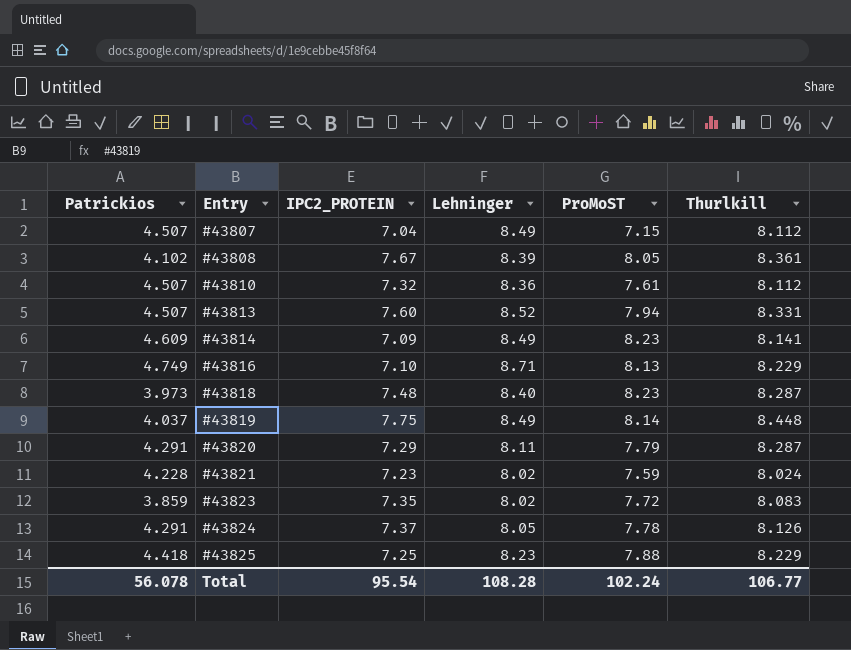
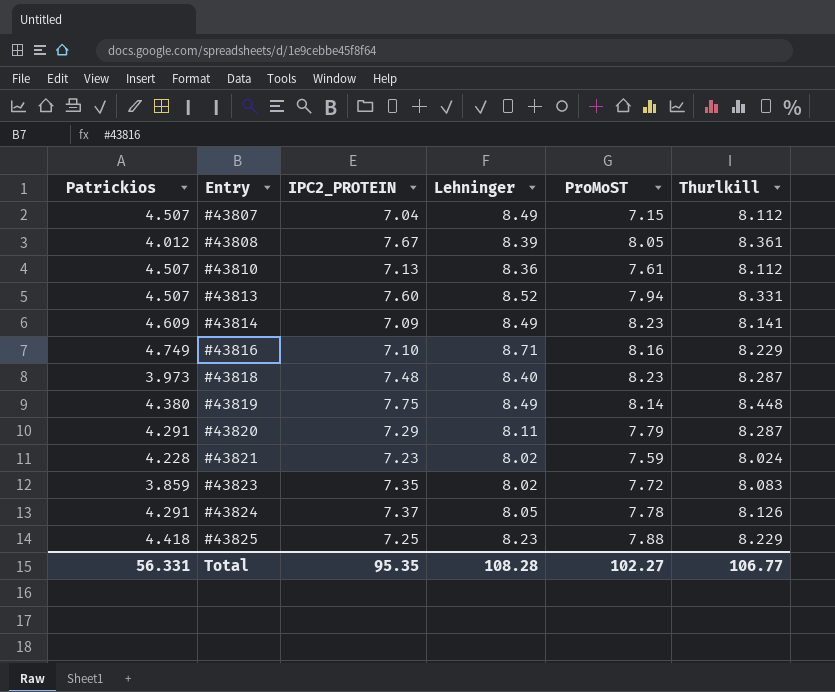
#43808 | Patrickios: 4.102 -> 4.012
#43810 | IPC2_PROTEIN: 7.32 -> 7.13
#43816 | ProMoST: 8.13 -> 8.16
#43819 | Patrickios: 4.037 -> 4.380
Total | Patrickios: 56.078 -> 56.331
Total | IPC2_PROTEIN: 95.54 -> 95.35
Total | ProMoST: 102.24 -> 102.27

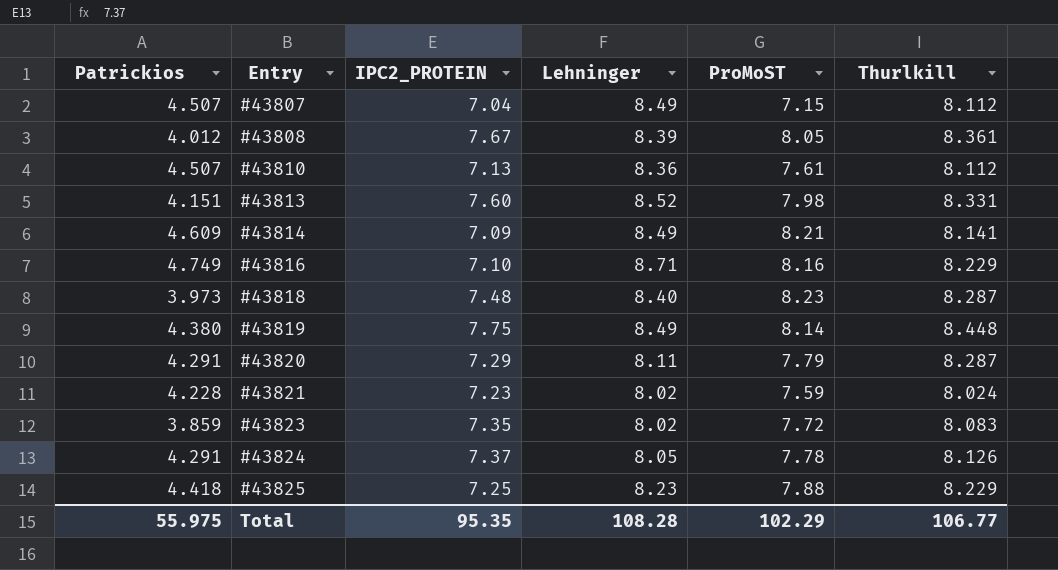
#43813 | Patrickios: 4.507 -> 4.151
#43813 | ProMoST: 7.94 -> 7.98
#43814 | ProMoST: 8.23 -> 8.21
Total | Patrickios: 56.331 -> 55.975
Total | ProMoST: 102.27 -> 102.29

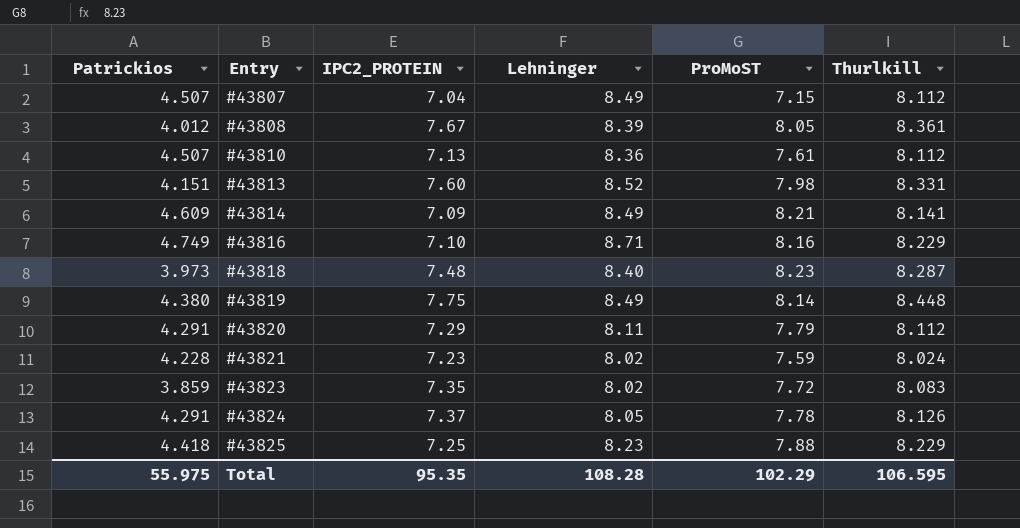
#43820 | Thurlkill: 8.287 -> 8.112
Total | Thurlkill: 106.77 -> 106.595

